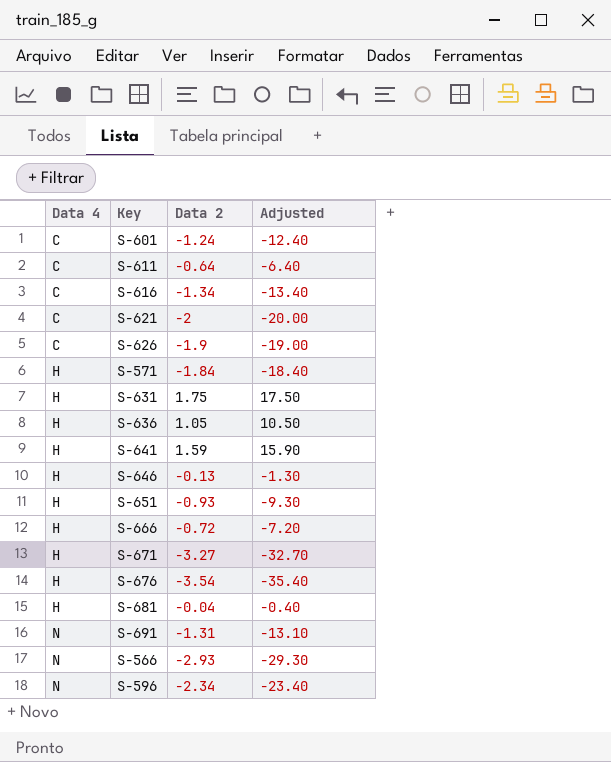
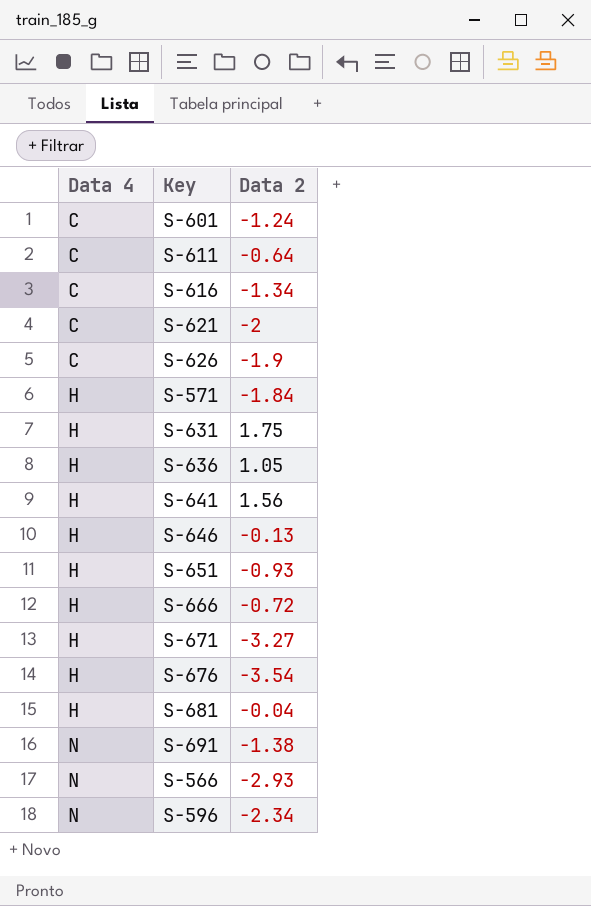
column Adjusted | formula: [Data 2] * 10 -> none
S-641 | Data 2: 1.59 -> 1.56
S-691 | Data 2: -1.31 -> -1.38

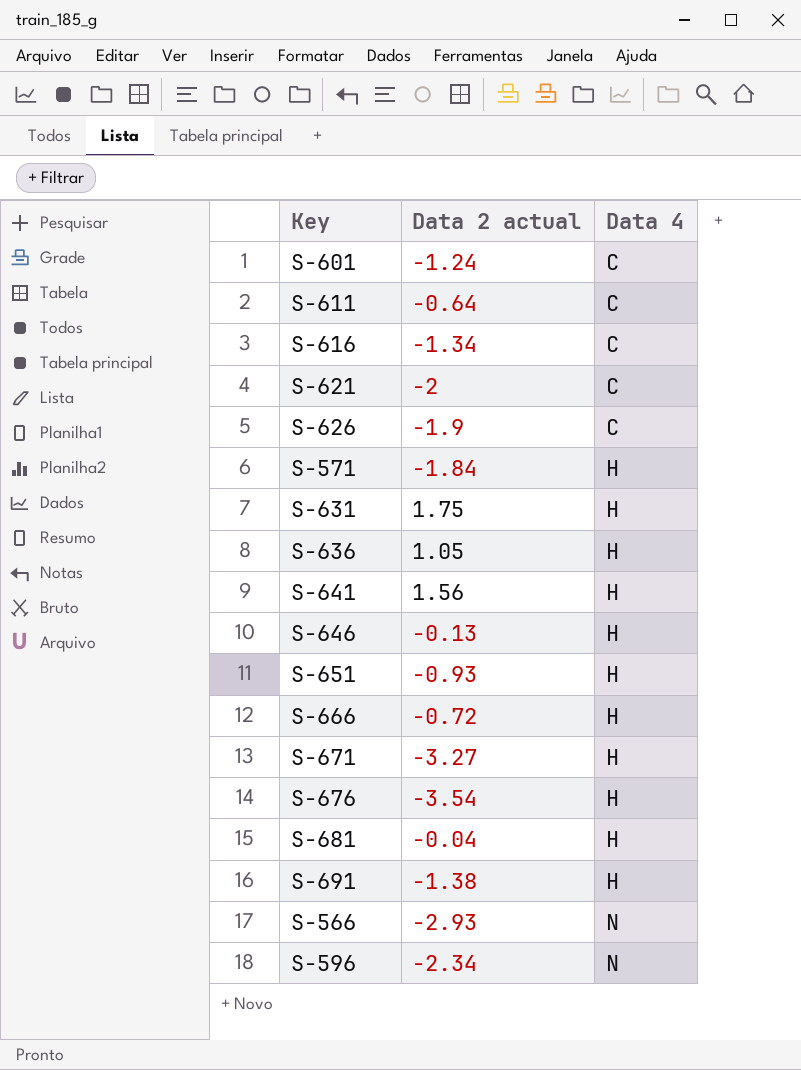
column name: Data 2 -> Data 2 actual
column Data 4 | position: 1 -> 3
S-691 | Data 4: N -> H

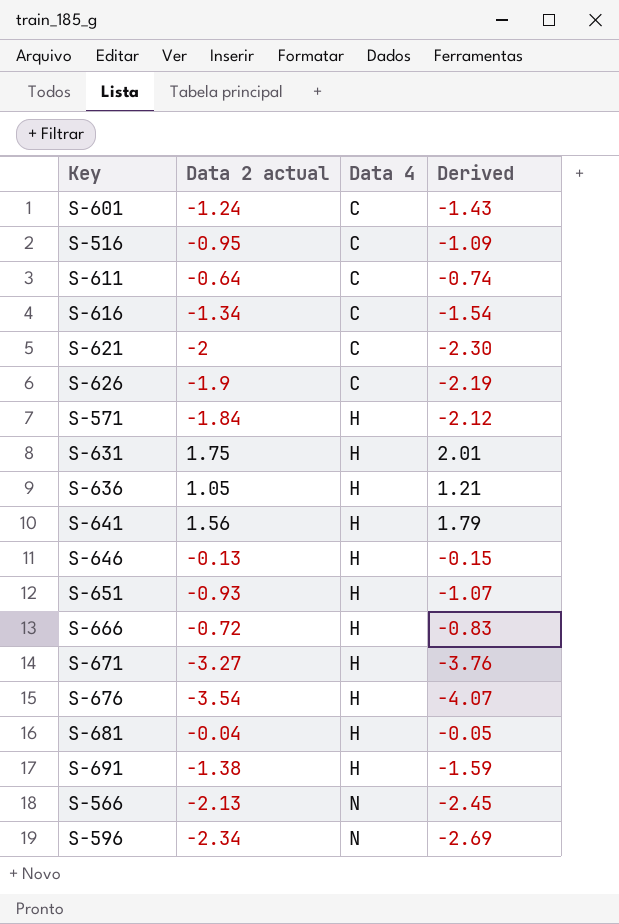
column Derived | formula: none -> [Data 2 actual] * 1.15
row S-516: none -> -0.95 | C | -1.09
S-566 | Data 2 actual: -2.93 -> -2.13

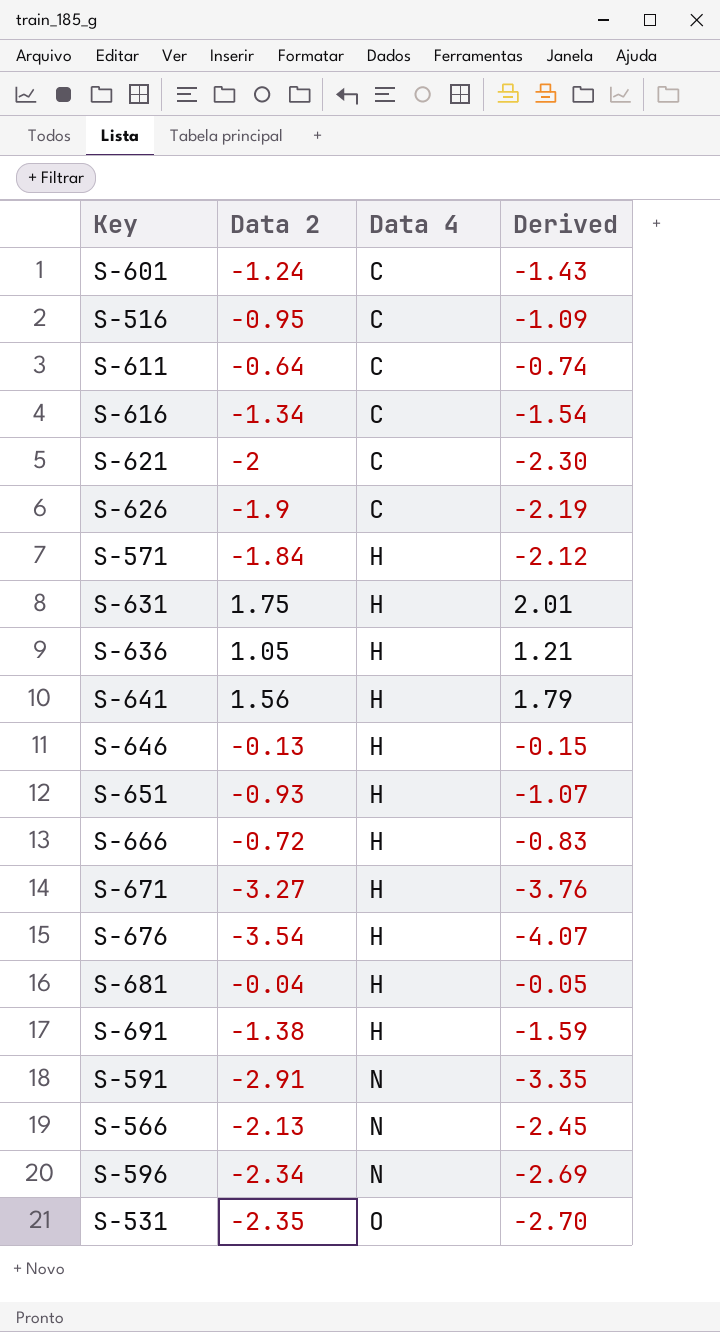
column name: Data 2 actual -> Data 2
row S-591: none -> -2.91 | N | -3.35
row S-531: none -> -2.35 | O | -2.70

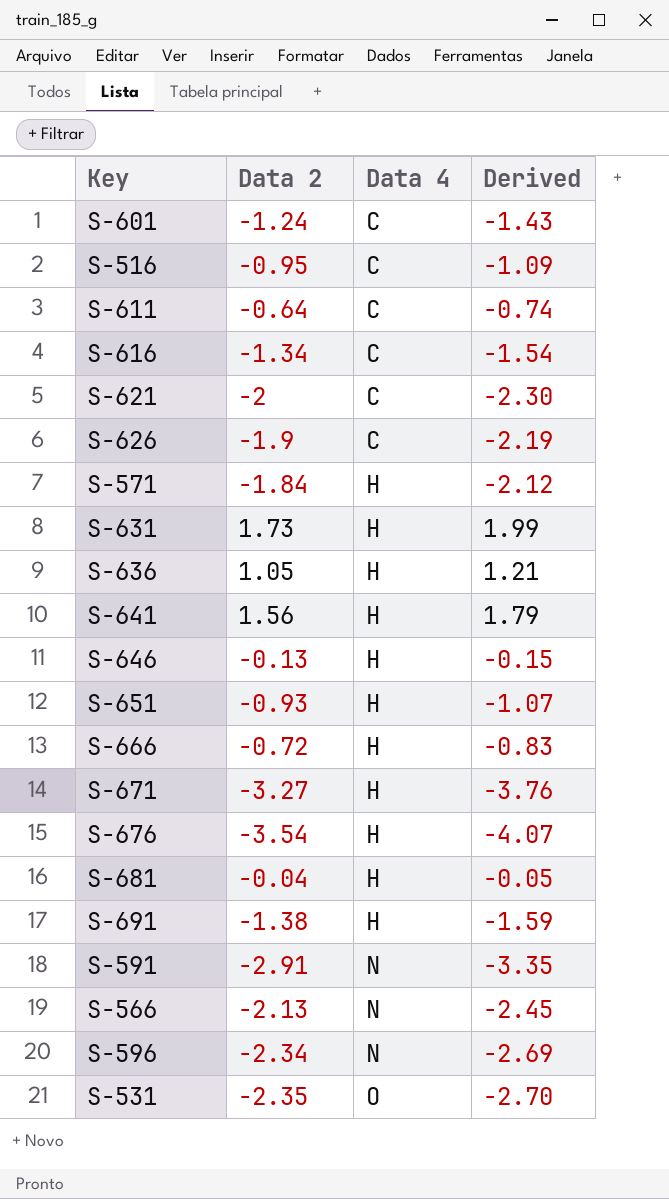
S-631 | Data 2: 1.75 -> 1.73
S-631 | Derived: 2.01 -> 1.99

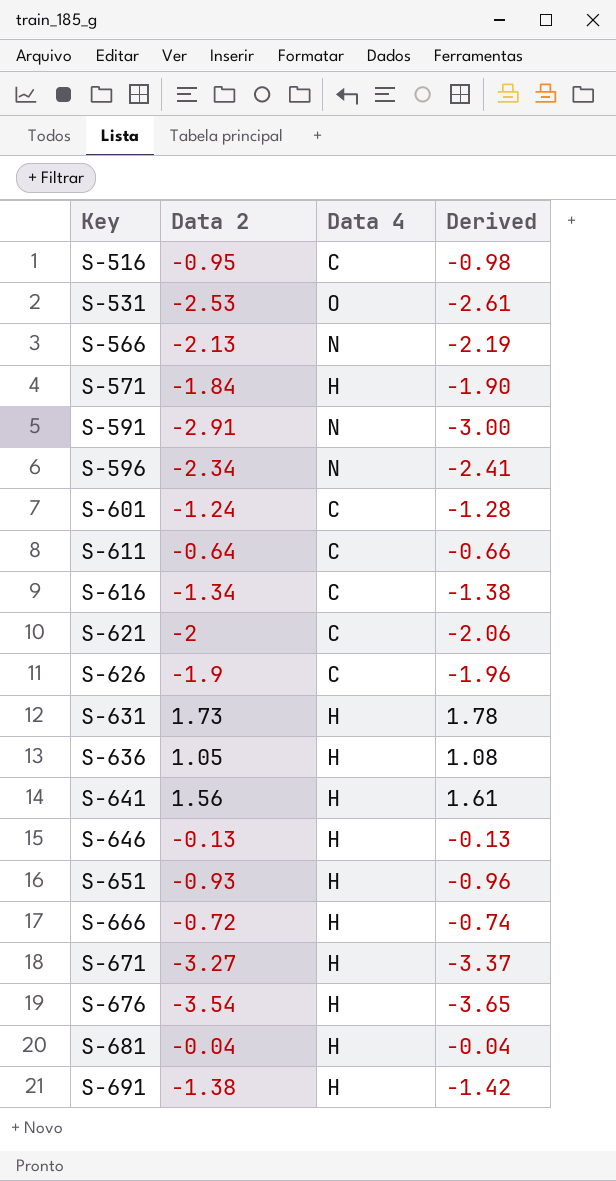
row order: Data 4 ascending -> Key ascending
column Derived | formula: [Data 2] * 1.15 -> [Data 2] * 1.03
S-531 | Data 2: -2.35 -> -2.53

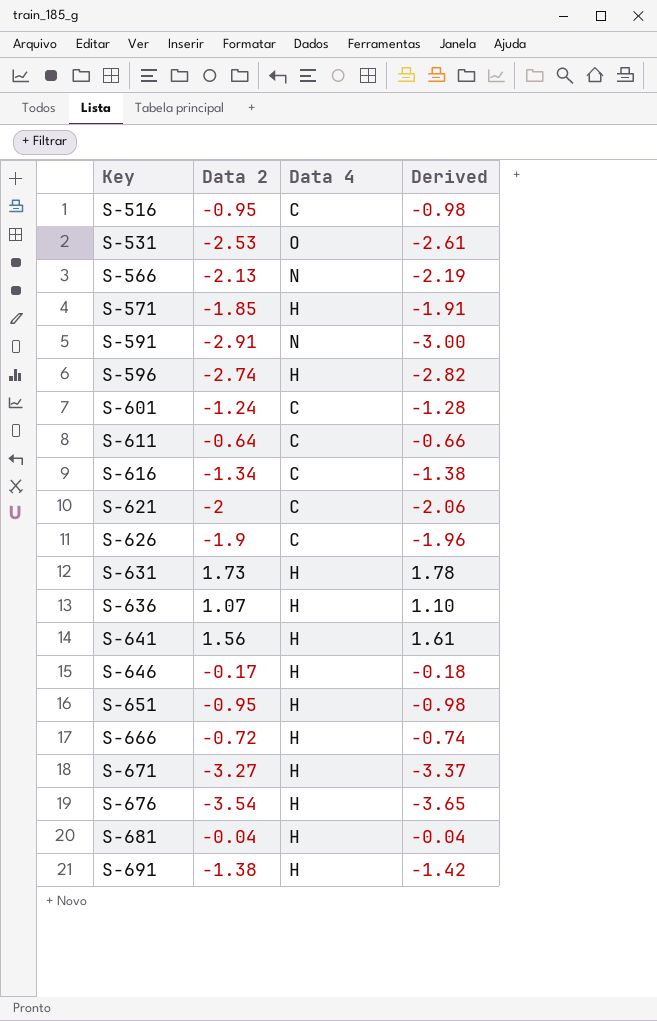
S-571 | Data 2: -1.84 -> -1.85
S-571 | Derived: -1.90 -> -1.91
S-596 | Data 2: -2.34 -> -2.74
S-596 | Data 4: N -> H
S-596 | Derived: -2.41 -> -2.82
S-636 | Data 2: 1.05 -> 1.07
S-636 | Derived: 1.08 -> 1.10
S-646 | Data 2: -0.13 -> -0.17
S-646 | Derived: -0.13 -> -0.18
S-651 | Data 2: -0.93 -> -0.95
S-651 | Derived: -0.96 -> -0.98

